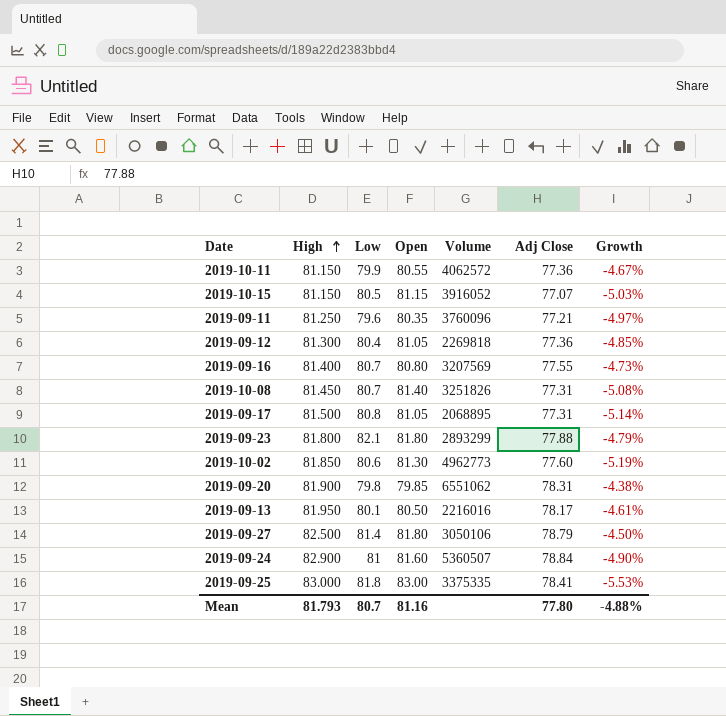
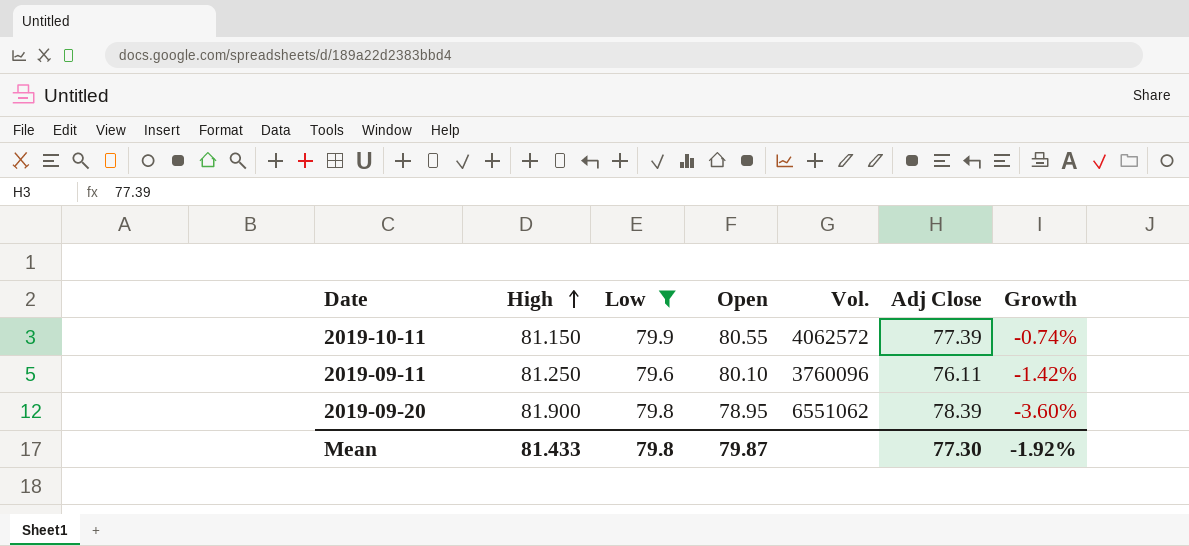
filter: none -> Low <= 79.9
column name: Volume -> Vol.
column Growth | formula: ([Adj Close] - [High]) / [High] -> ([Open] - [High]) / [High]
2019-10-11 | Adj Close: 77.36 -> 77.39
2019-09-11 | Open: 80.35 -> 80.10
2019-09-11 | Adj Close: 77.21 -> 76.11
2019-09-20 | Open: 79.85 -> 78.95
2019-09-20 | Adj Close: 78.31 -> 78.39
Mean | High: 81.793 -> 81.433
Mean | Low: 80.7 -> 79.8
Mean | Open: 81.16 -> 79.87
Mean | Adj Close: 77.80 -> 77.30
Mean | Growth: -4.88% -> -1.92%

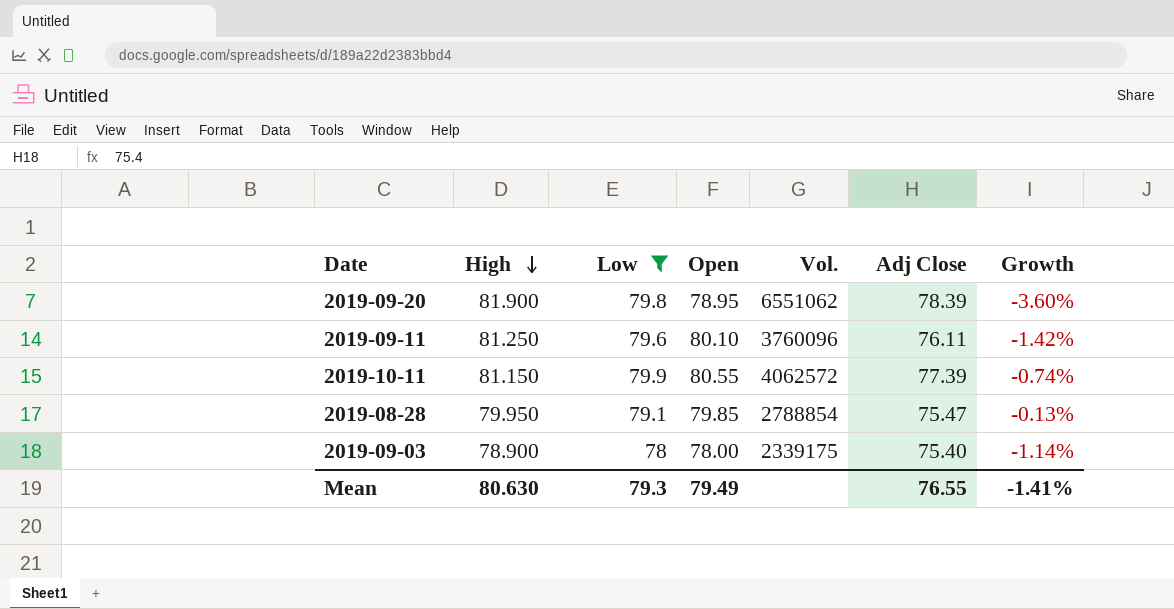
row order: High ascending -> High descending
row 2019-08-28: none -> 79.950 | 79.1 | 79.85 | 2788854 | 75.47 | -0.13%
row 2019-09-03: none -> 78.900 | 78 | 78.00 | 2339175 | 75.40 | -1.14%
Mean | High: 81.433 -> 80.630
Mean | Low: 79.8 -> 79.3
Mean | Open: 79.87 -> 79.49
Mean | Adj Close: 77.30 -> 76.55
Mean | Growth: -1.92% -> -1.41%

